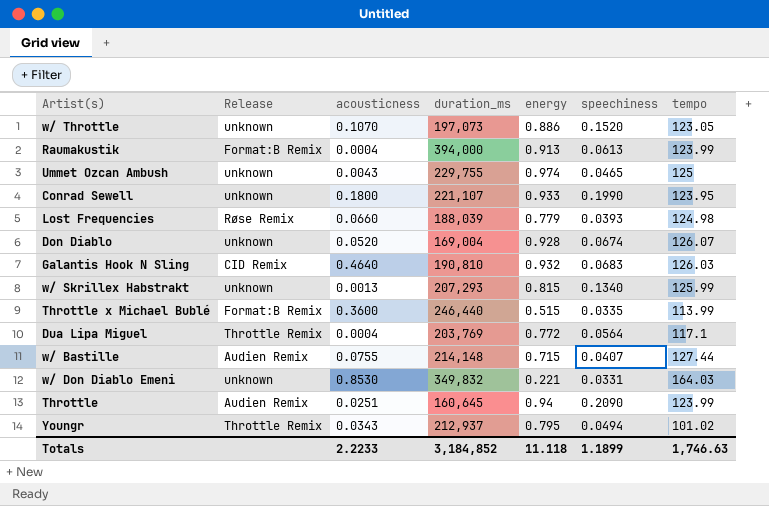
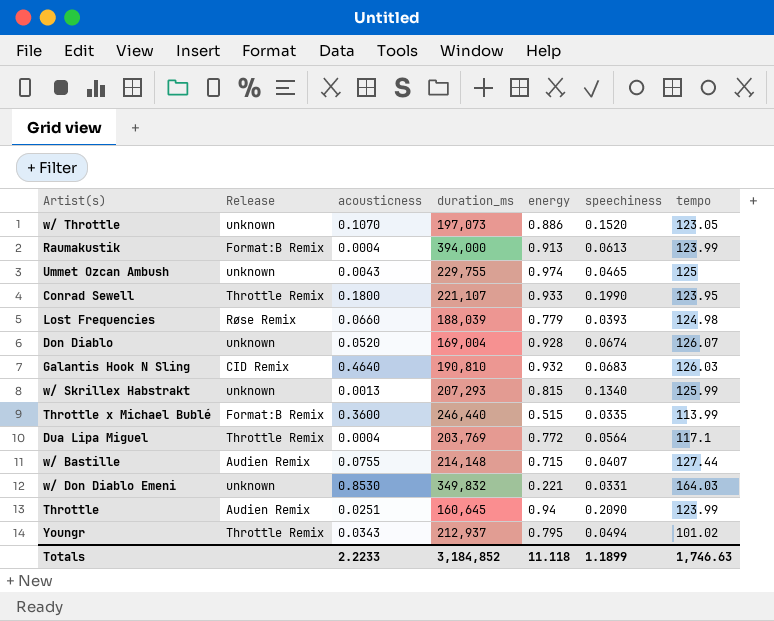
Conrad Sewell | Release: unknown -> Throttle Remix

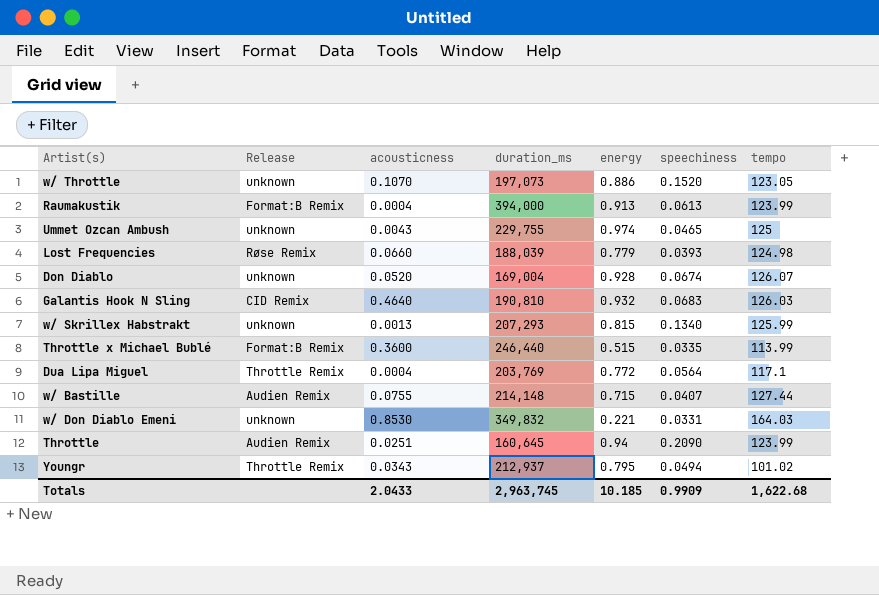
row Conrad Sewell: Throttle Remix | 0.1800 | 221,107 | 0.933 | 0.1990 | 123.95 -> none
Totals | acousticness: 2.2233 -> 2.0433
Totals | duration_ms: 3,184,852 -> 2,963,745
Totals | energy: 11.118 -> 10.185
Totals | speechiness: 1.1899 -> 0.9909
Totals | tempo: 1,746.63 -> 1,622.68

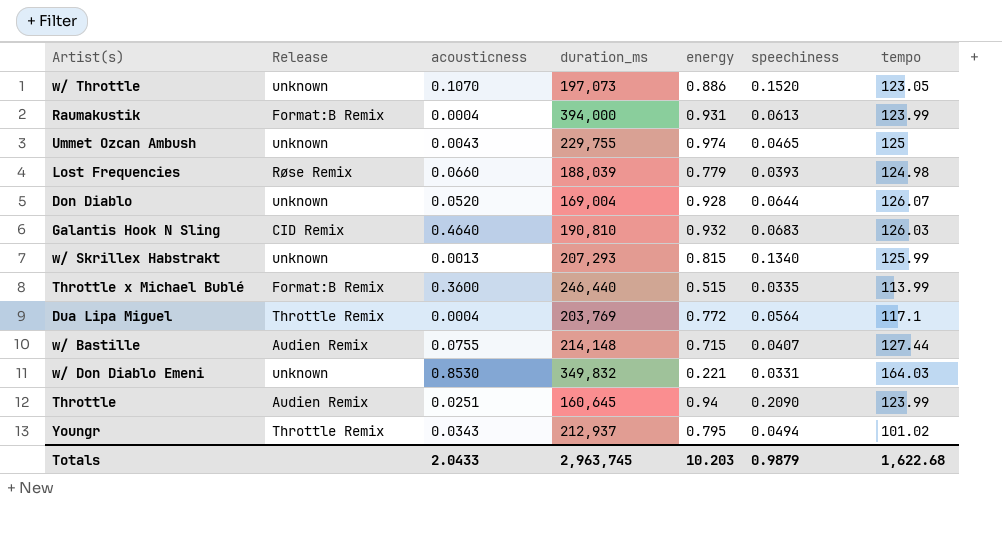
Raumakustik | energy: 0.913 -> 0.931
Don Diablo | speechiness: 0.0674 -> 0.0644
Totals | energy: 10.185 -> 10.203
Totals | speechiness: 0.9909 -> 0.9879

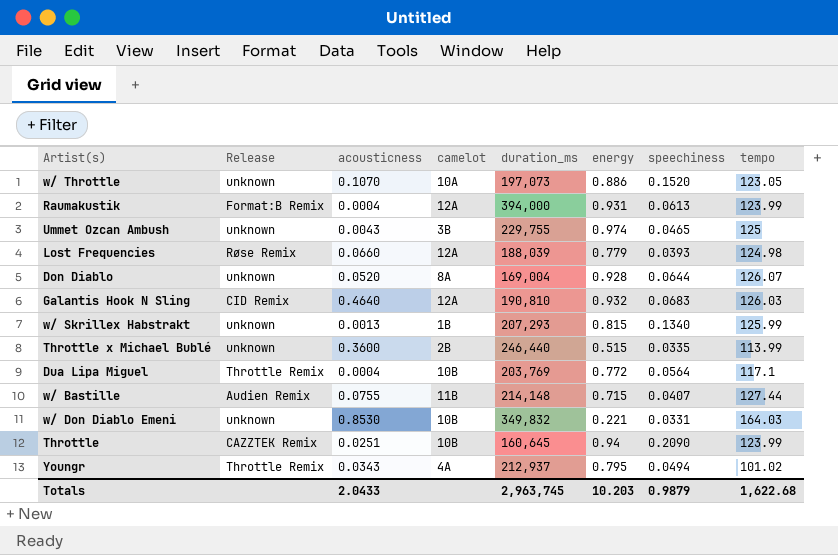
column camelot | position: none -> 4
Throttle x Michael Bublé | Release: Format:B Remix -> unknown
Throttle | Release: Audien Remix -> CAZZTEK Remix

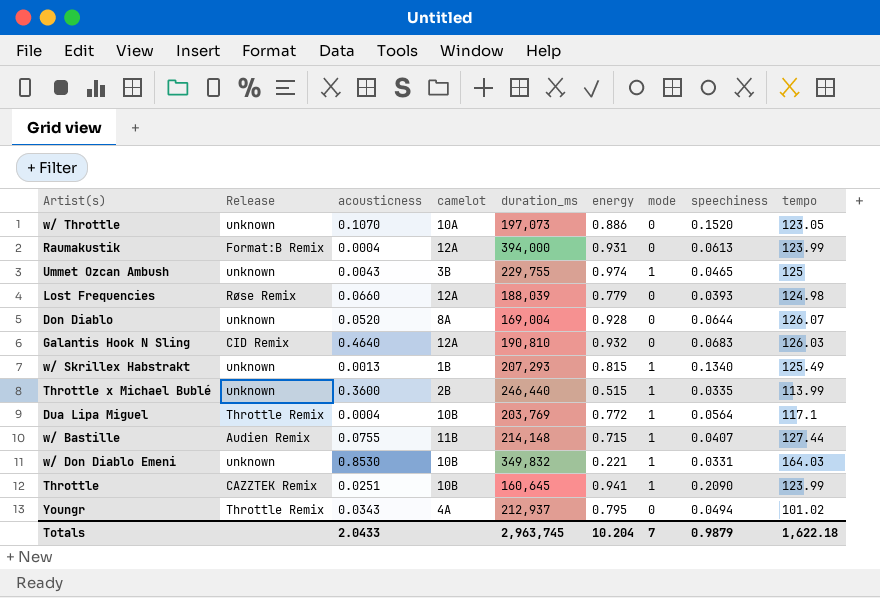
column mode | position: none -> 7
w/ Skrillex Habstrakt | tempo: 125.99 -> 125.49
Throttle | energy: 0.94 -> 0.941
Totals | energy: 10.203 -> 10.204
Totals | tempo: 1,622.68 -> 1,622.18

